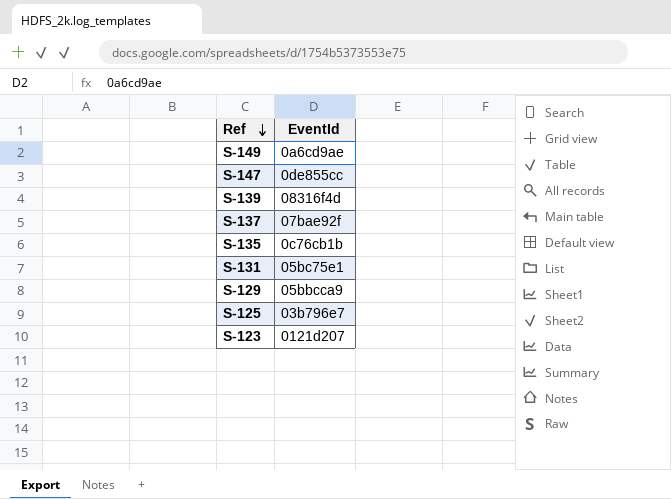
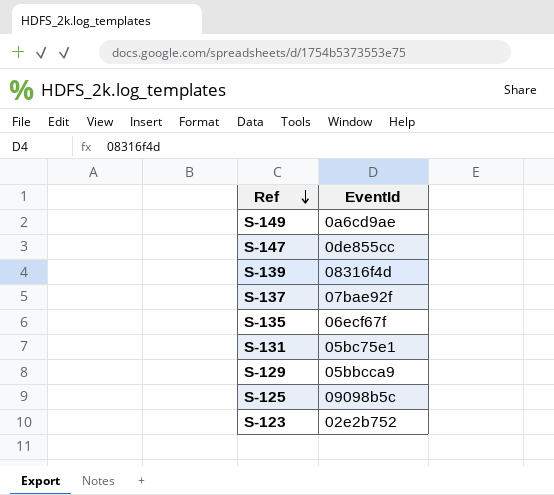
S-135 | EventId: 0c76cb1b -> 06ecf67f
S-125 | EventId: 03b796e7 -> 09098b5c
S-123 | EventId: 0121d207 -> 02e2b752

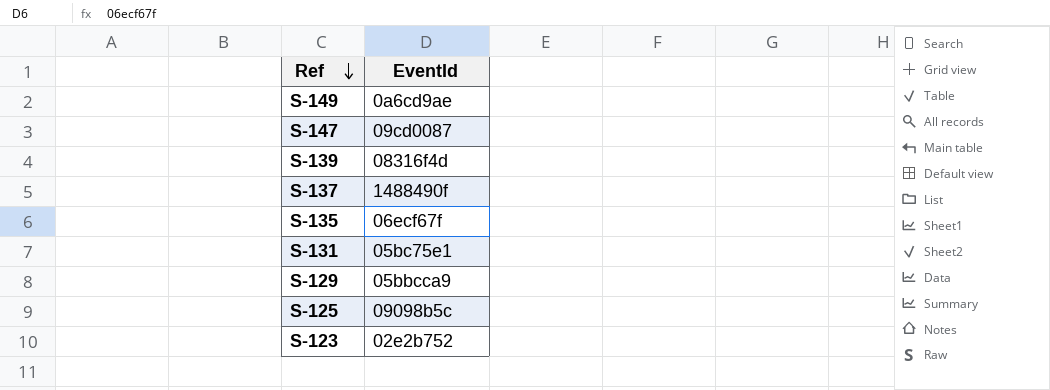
S-147 | EventId: 0de855cc -> 09cd0087
S-137 | EventId: 07bae92f -> 1488490f

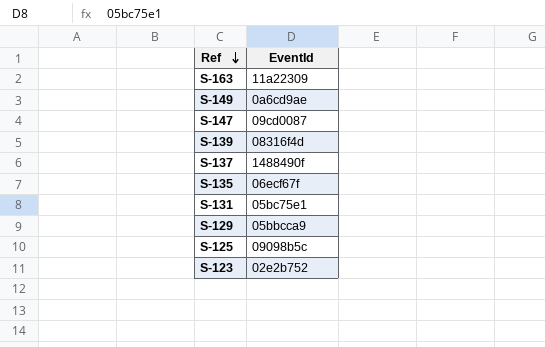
row S-163: none -> 11a22309

